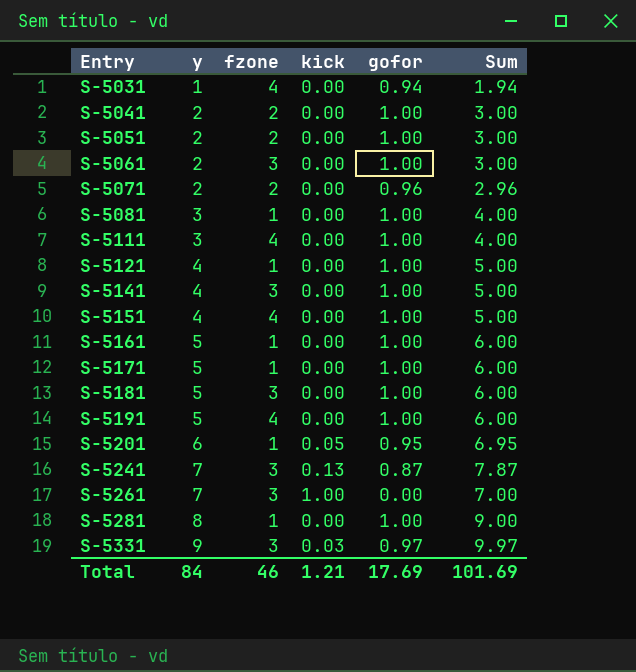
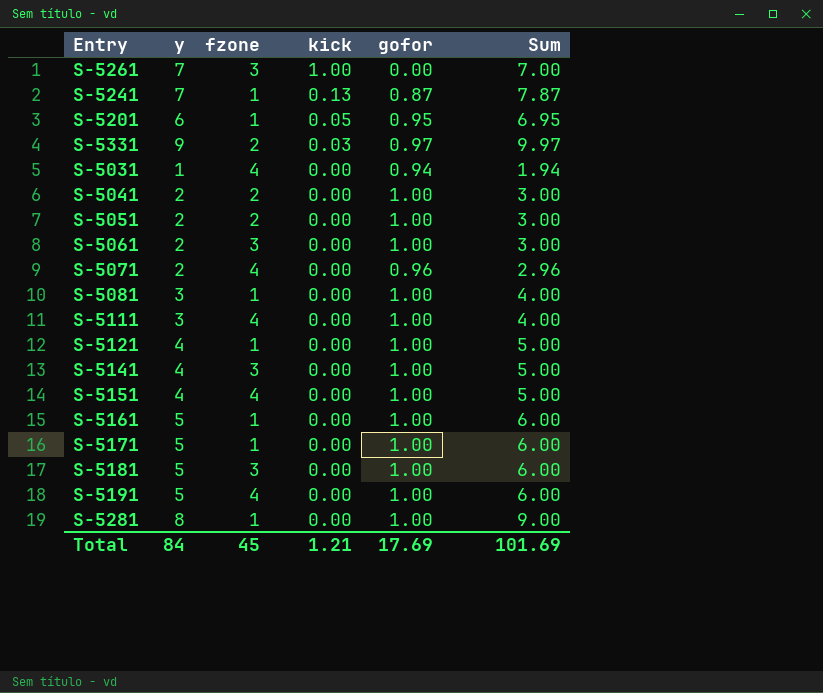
row order: Entry ascending -> kick descending
S-5241 | fzone: 3 -> 1
S-5331 | fzone: 3 -> 2
S-5071 | fzone: 2 -> 4
Total | fzone: 46 -> 45

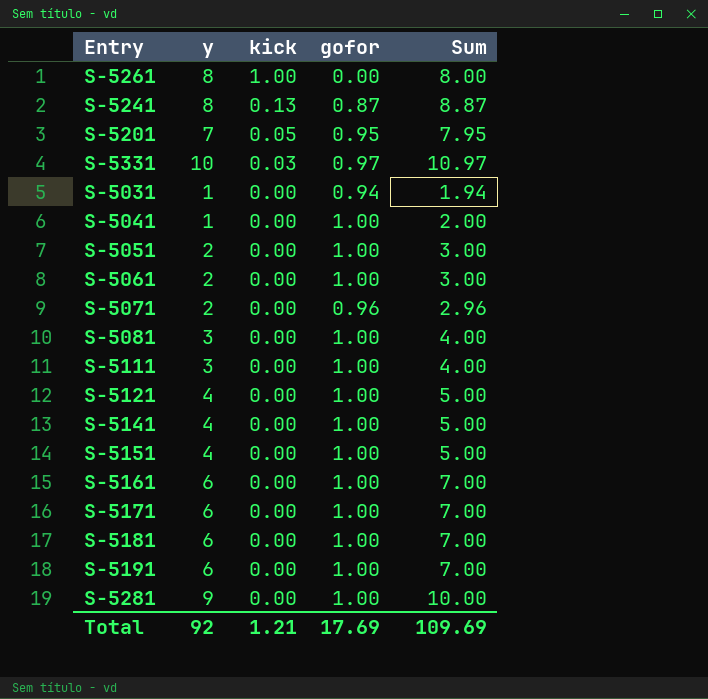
column fzone | position: 3 -> none
S-5261 | y: 7 -> 8
S-5261 | Sum: 7.00 -> 8.00
S-5241 | y: 7 -> 8
S-5241 | Sum: 7.87 -> 8.87
S-5201 | y: 6 -> 7
S-5201 | Sum: 6.95 -> 7.95
S-5331 | y: 9 -> 10
S-5331 | Sum: 9.97 -> 10.97
S-5041 | y: 2 -> 1
S-5041 | Sum: 3.00 -> 2.00
S-5161 | y: 5 -> 6
S-5161 | Sum: 6.00 -> 7.00
S-5171 | y: 5 -> 6
S-5171 | Sum: 6.00 -> 7.00
S-5181 | y: 5 -> 6
S-5181 | Sum: 6.00 -> 7.00
S-5191 | y: 5 -> 6
S-5191 | Sum: 6.00 -> 7.00
S-5281 | y: 8 -> 9
S-5281 | Sum: 9.00 -> 10.00
Total | y: 84 -> 92
Total | Sum: 101.69 -> 109.69

